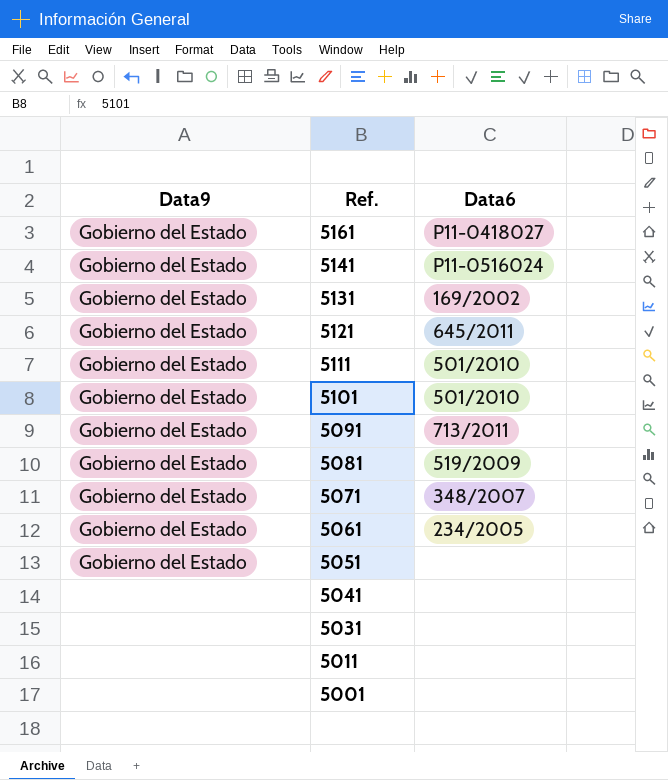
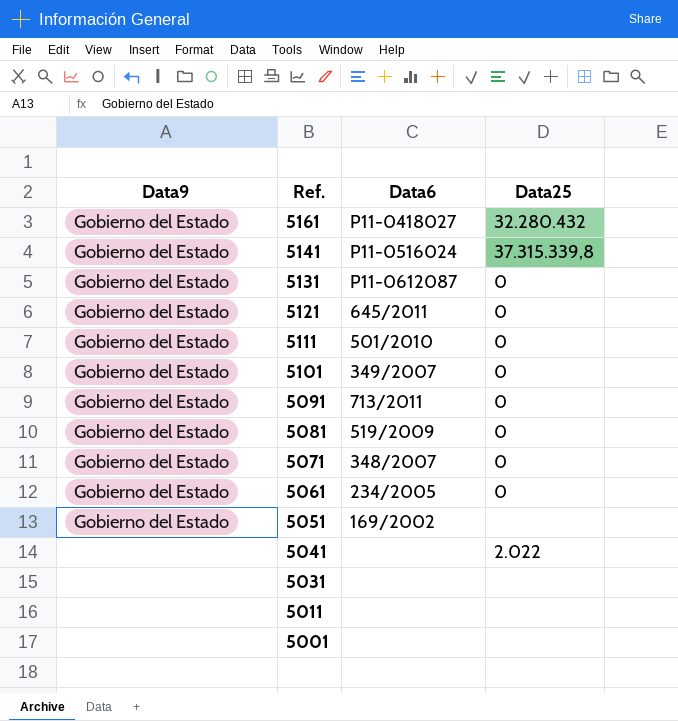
column Data25 | position: none -> 4
5131 | Data6: 169/2002 -> P11-0612087
5101 | Data6: 501/2010 -> 349/2007
5051 | Data6: none -> 169/2002

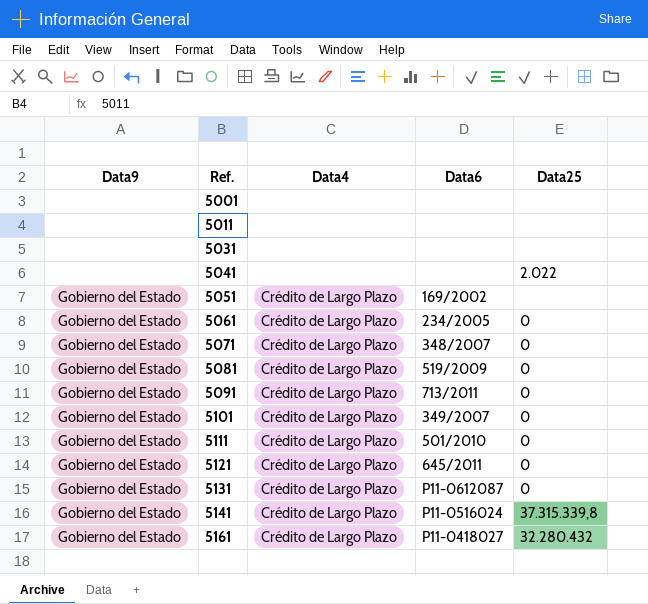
row order: Ref. descending -> Ref. ascending
column Data4 | position: none -> 3

